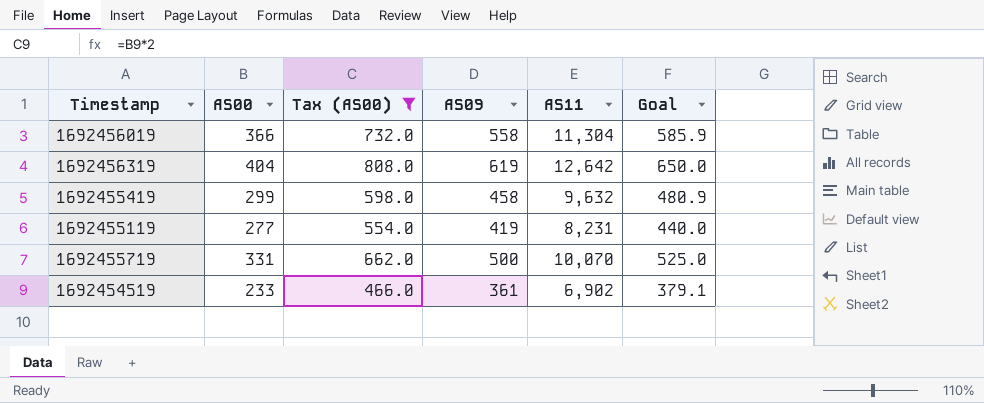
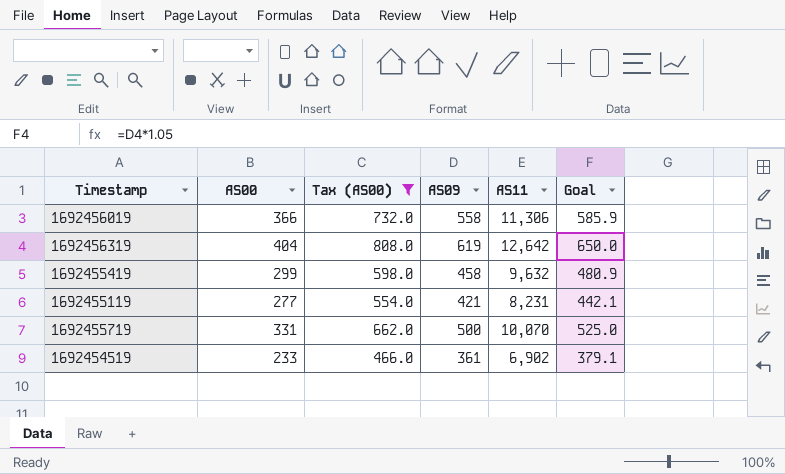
1692456019 | AS11: 11,304 -> 11,306
1692455119 | AS09: 419 -> 421
1692455119 | Goal: 440.0 -> 442.1

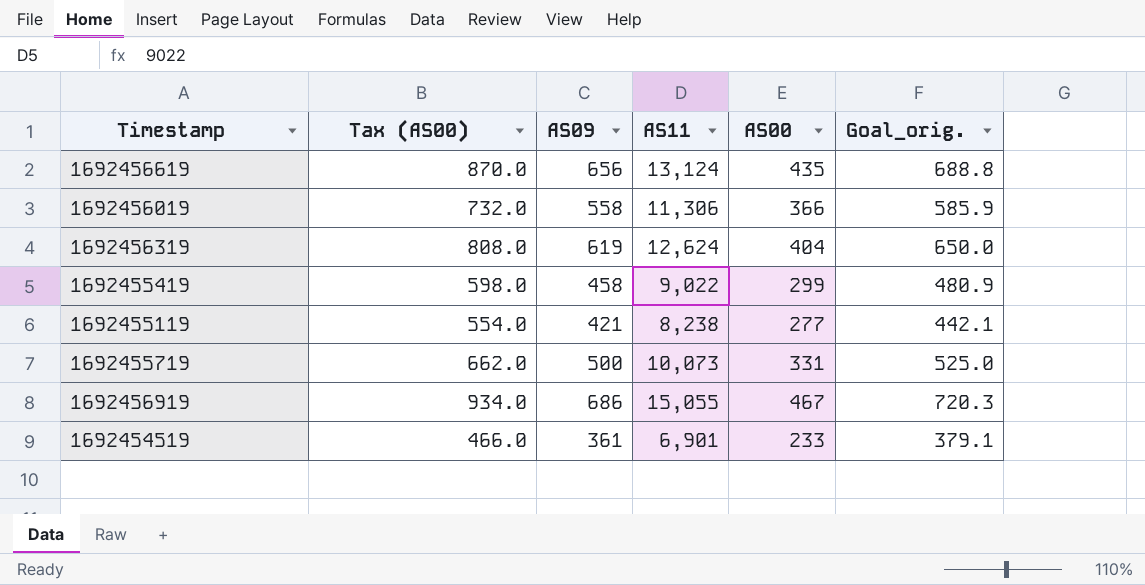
filter: Tax (AS00) <= 808.0 -> none
column AS00 | position: 2 -> 5
column name: Goal -> Goal_orig.
1692456319 | AS11: 12,642 -> 12,624
1692455419 | AS11: 9,632 -> 9,022
1692455119 | AS11: 8,231 -> 8,238
1692455719 | AS11: 10,070 -> 10,073
1692454519 | AS11: 6,902 -> 6,901

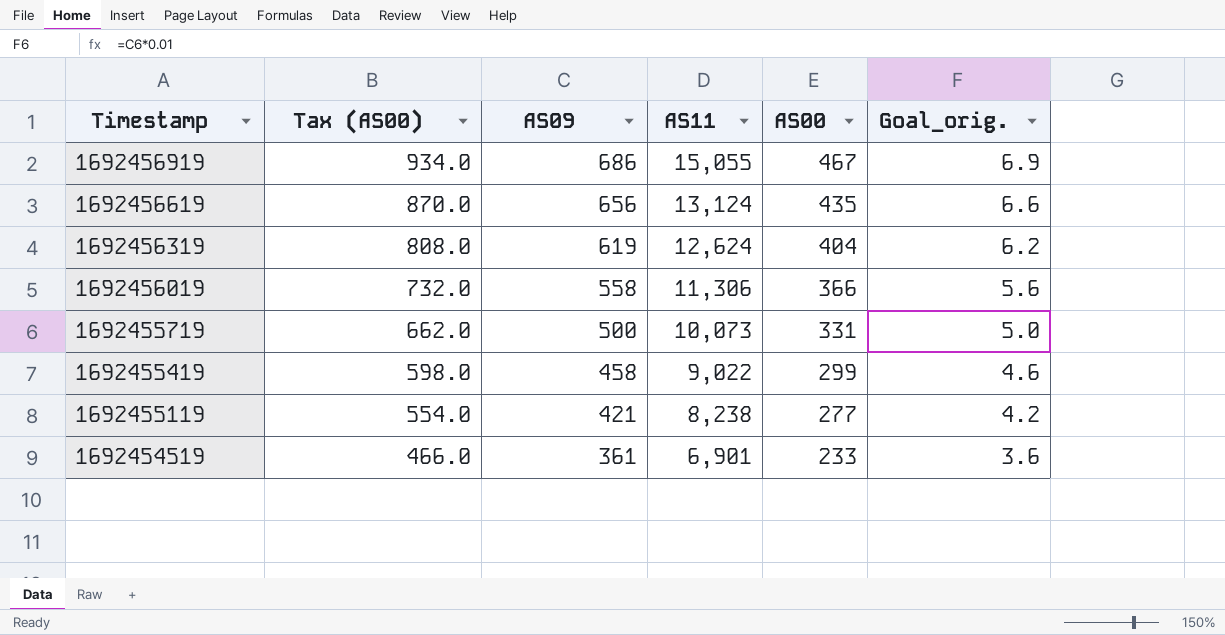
row order: none -> Timestamp descending
column Goal_orig. | formula: [AS09] * 1.05 -> [AS09] * 0.01

